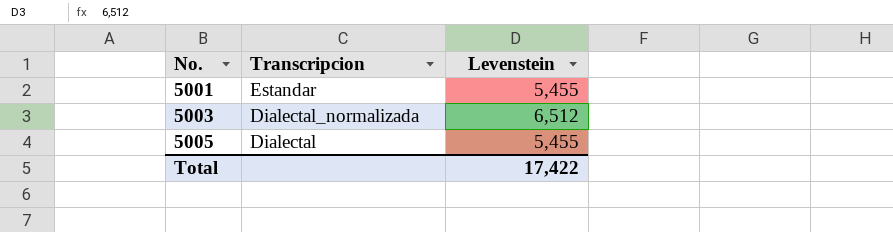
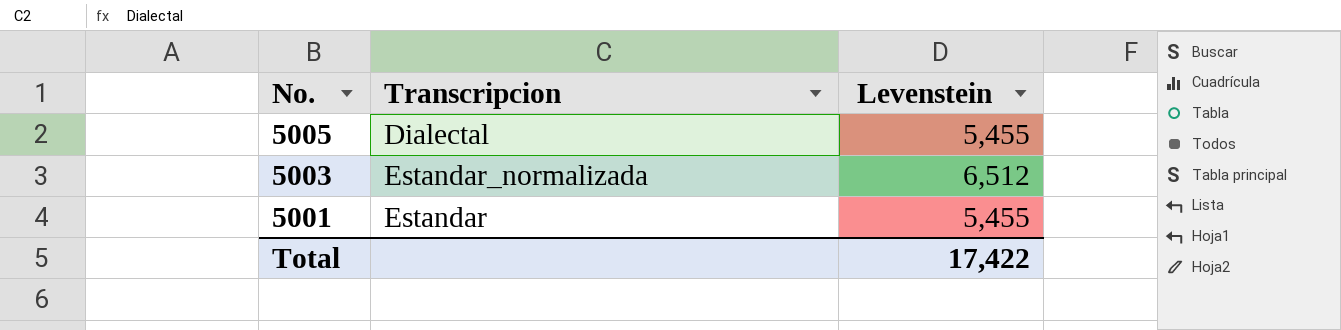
row order: No. ascending -> No. descending
5003 | Transcripcion: Dialectal_normalizada -> Estandar_normalizada

